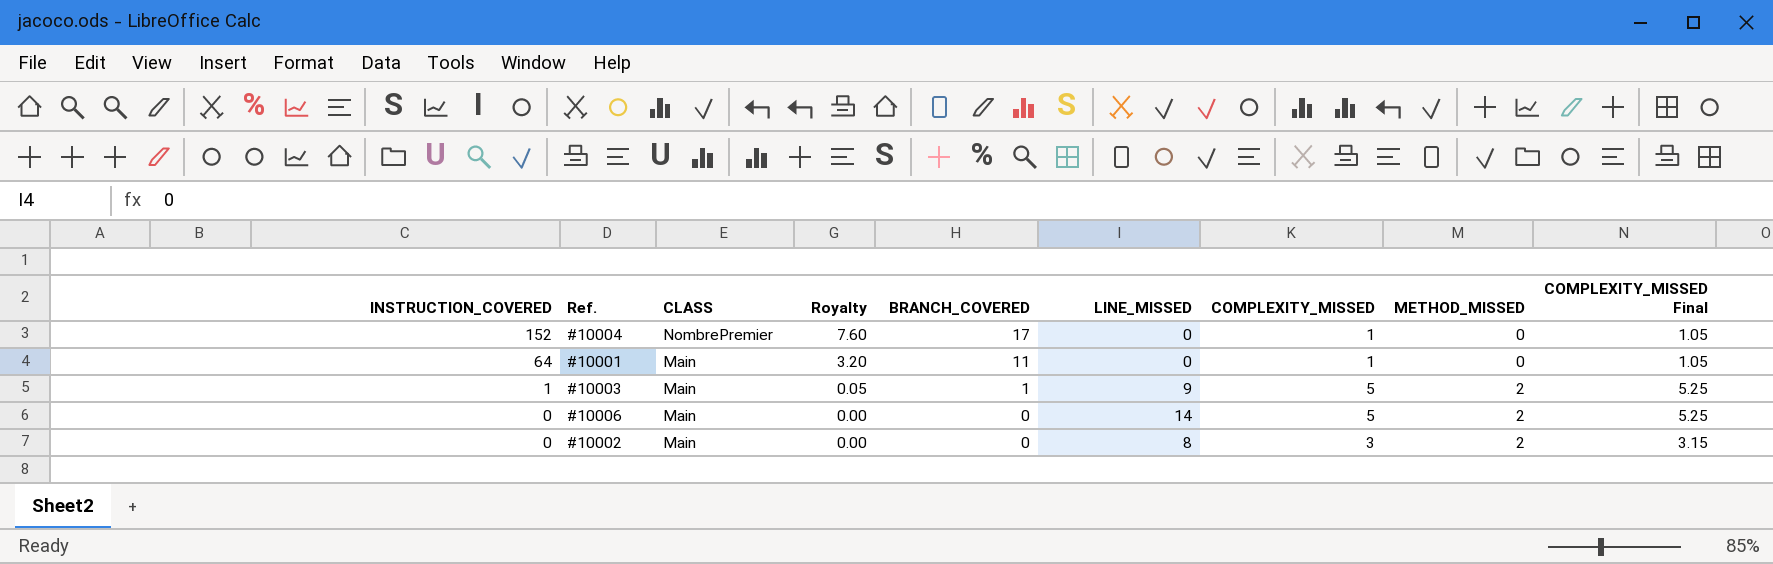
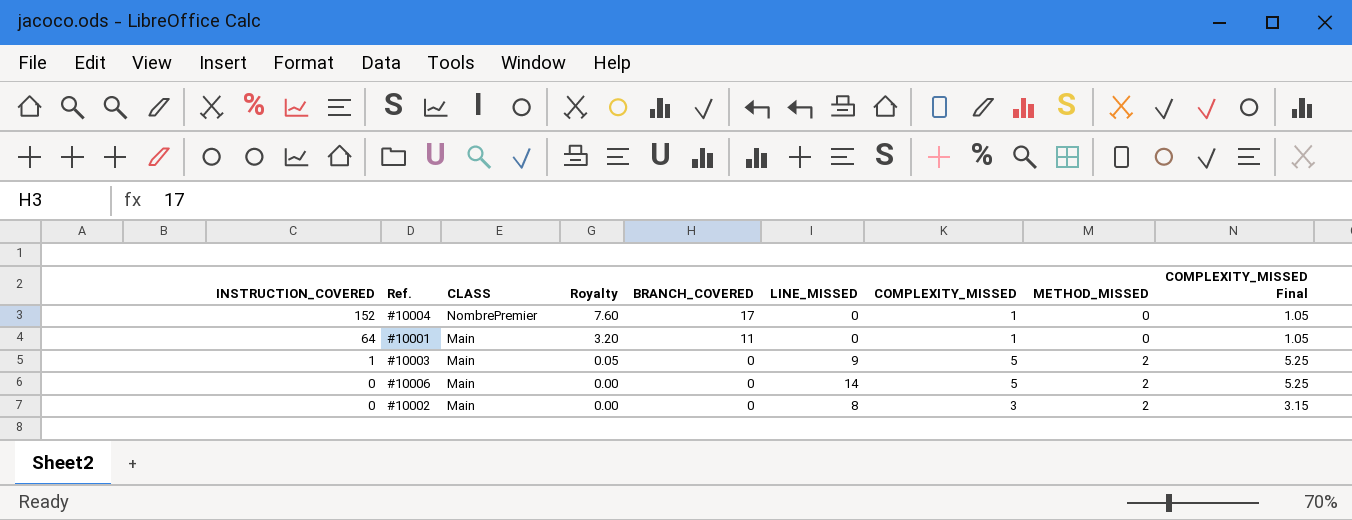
#10003 | BRANCH_COVERED: 1 -> 0

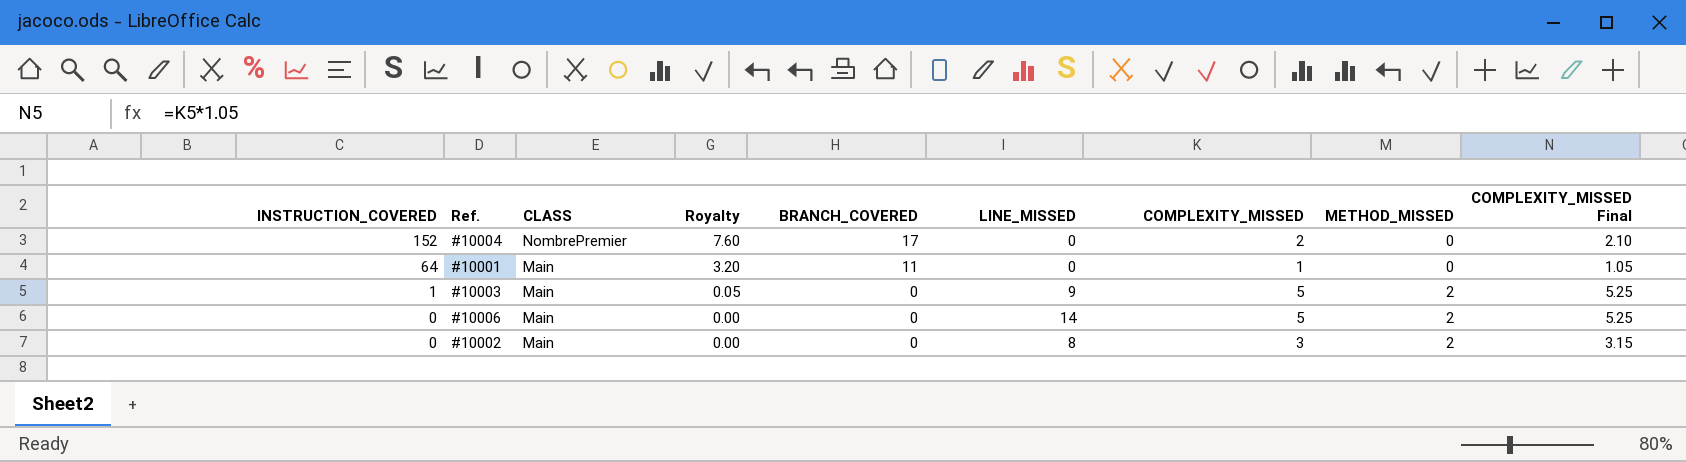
#10004 | COMPLEXITY_MISSED: 1 -> 2
#10004 | COMPLEXITY_MISSED Final: 1.05 -> 2.10

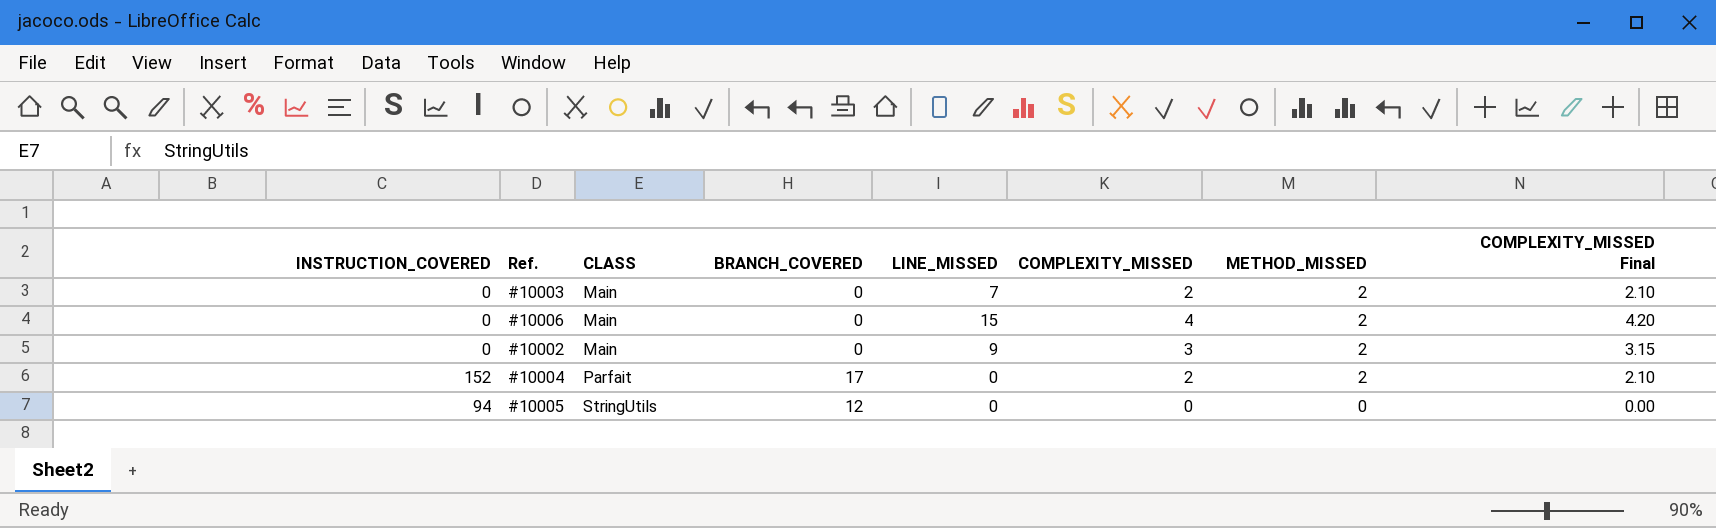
row order: INSTRUCTION_COVERED descending -> CLASS ascending
column Royalty | formula: [INSTRUCTION_COVERED] * 0.05 -> none
row #10001: 64 | Main | 3.20 | 11 | 0 | 1 | 0 | 1.05 -> none
#10003 | INSTRUCTION_COVERED: 1 -> 0
#10003 | LINE_MISSED: 9 -> 7
#10003 | COMPLEXITY_MISSED: 5 -> 2
#10003 | COMPLEXITY_MISSED Final: 5.25 -> 2.10
#10006 | LINE_MISSED: 14 -> 15
#10006 | COMPLEXITY_MISSED: 5 -> 4
#10006 | COMPLEXITY_MISSED Final: 5.25 -> 4.20
#10002 | LINE_MISSED: 8 -> 9
#10004 | CLASS: NombrePremier -> Parfait
#10004 | METHOD_MISSED: 0 -> 2
row #10005: none -> 94 | StringUtils | 12 | 0 | 0 | 0 | 0.00

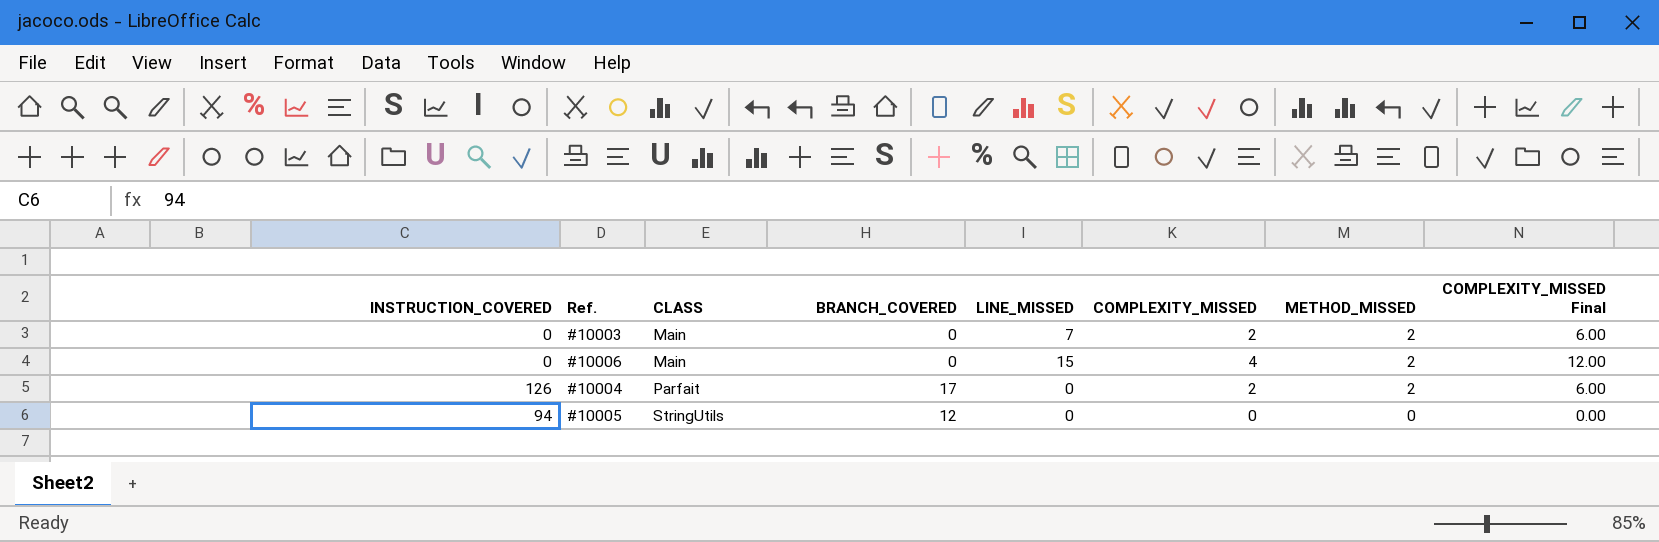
column COMPLEXITY_MISSED Final | formula: [COMPLEXITY_MISSED] * 1.05 -> [COMPLEXITY_MISSED] * 3
row #10002: 0 | Main | 0 | 9 | 3 | 2 | 3.15 -> none
#10004 | INSTRUCTION_COVERED: 152 -> 126

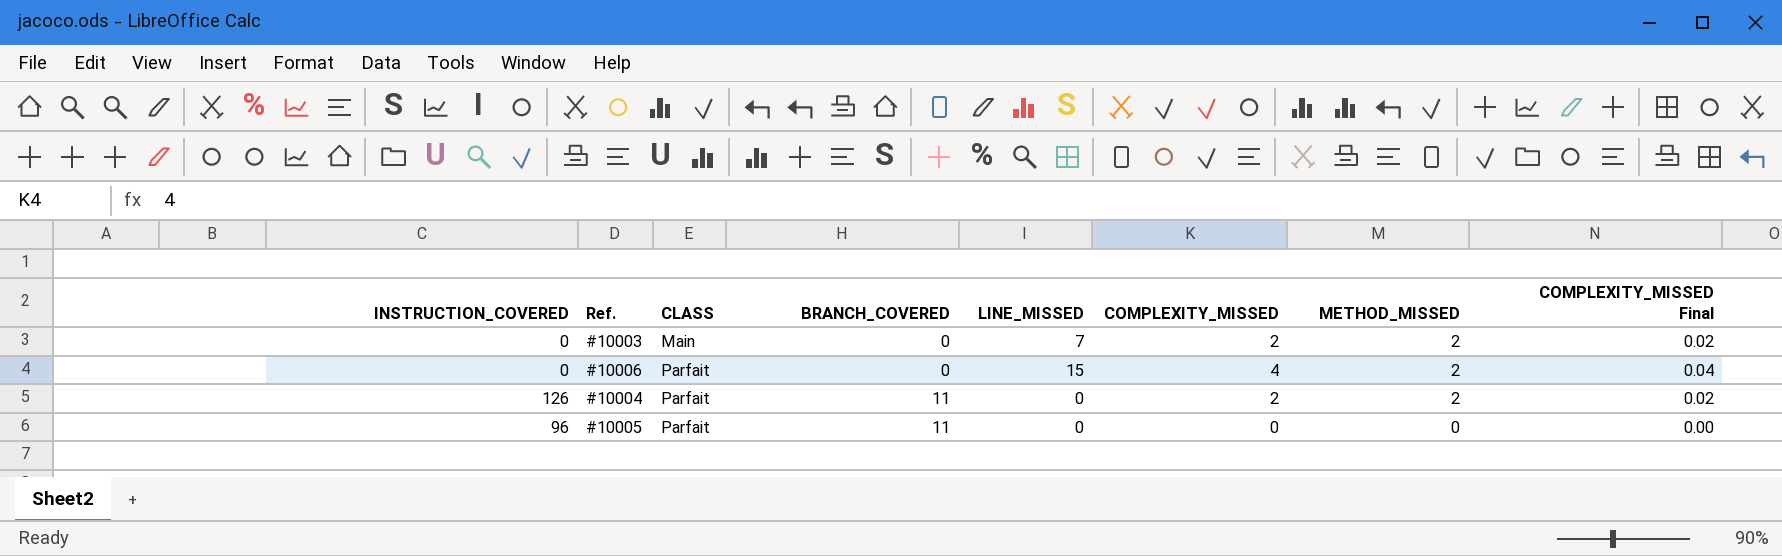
column COMPLEXITY_MISSED Final | formula: [COMPLEXITY_MISSED] * 3 -> [COMPLEXITY_MISSED] * 0.01
#10006 | CLASS: Main -> Parfait
#10004 | BRANCH_COVERED: 17 -> 11
#10005 | INSTRUCTION_COVERED: 94 -> 96
#10005 | CLASS: StringUtils -> Parfait
#10005 | BRANCH_COVERED: 12 -> 11

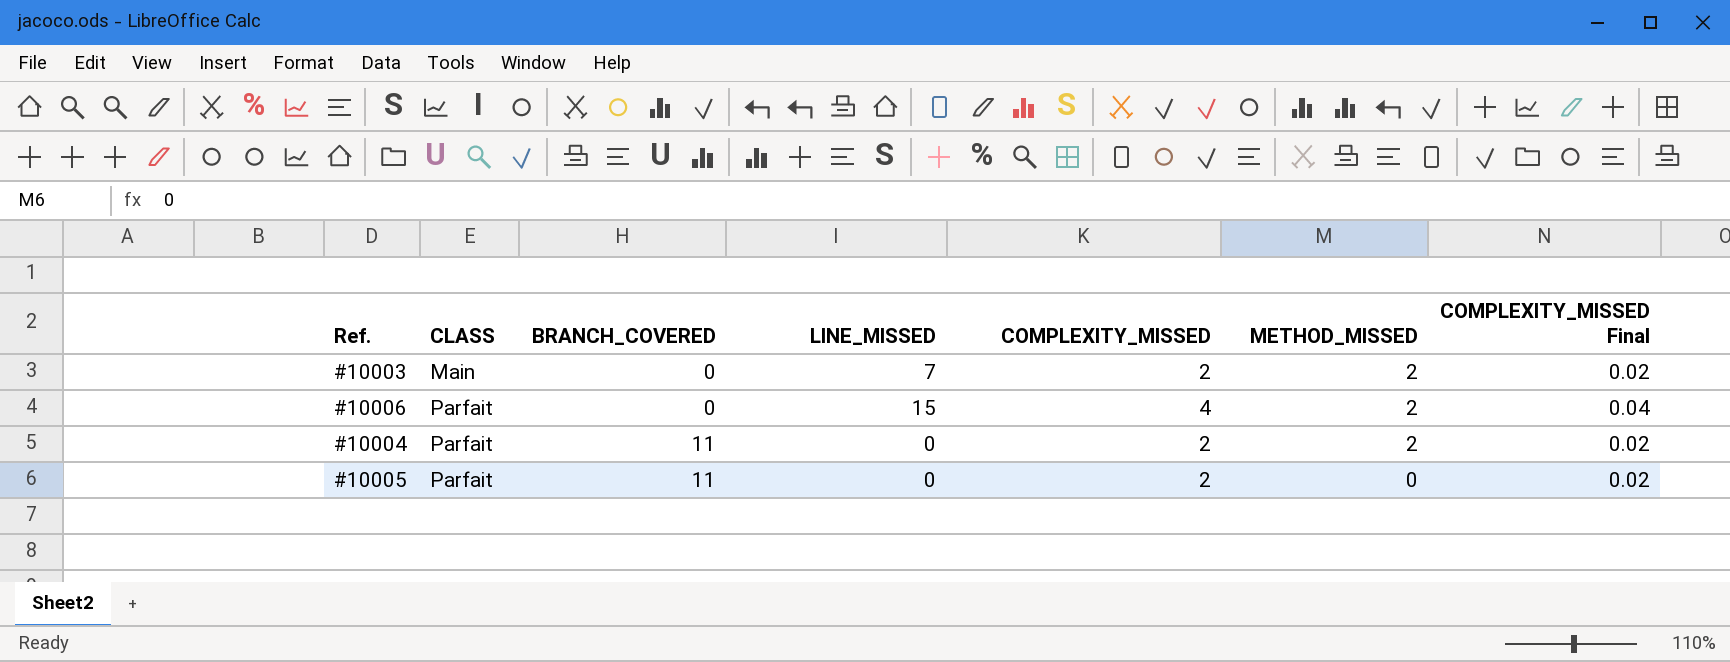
column INSTRUCTION_COVERED | position: 1 -> none
#10005 | COMPLEXITY_MISSED: 0 -> 2
#10005 | COMPLEXITY_MISSED Final: 0.00 -> 0.02

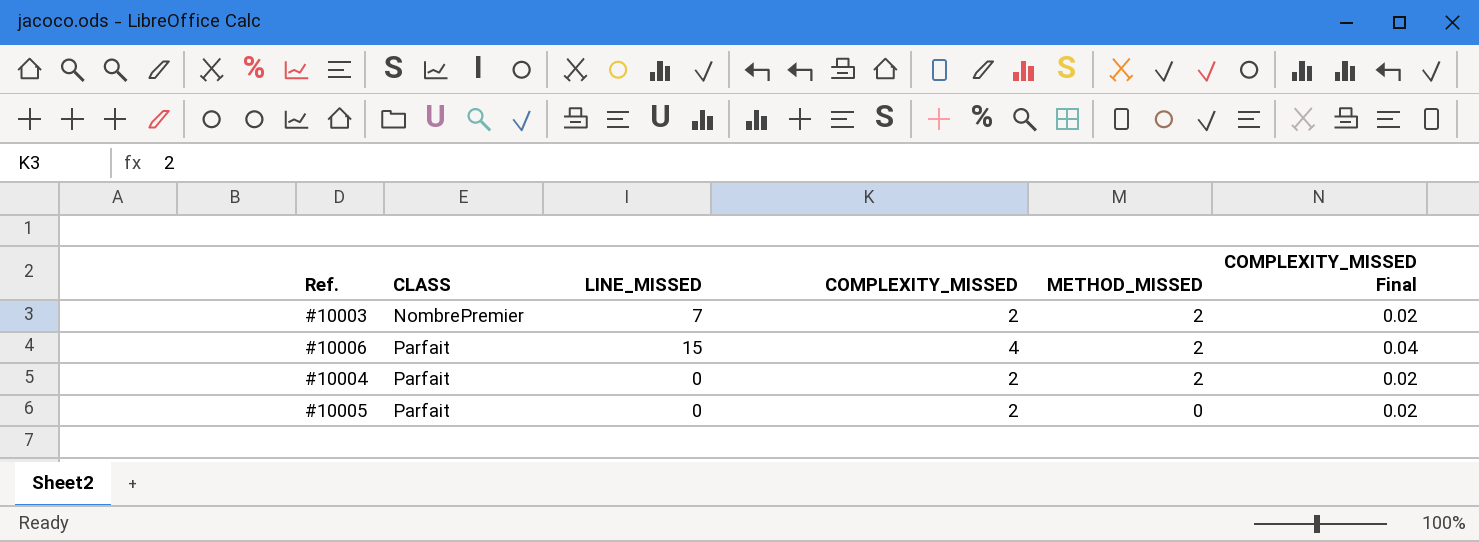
column BRANCH_COVERED | position: 3 -> none
#10003 | CLASS: Main -> NombrePremier

